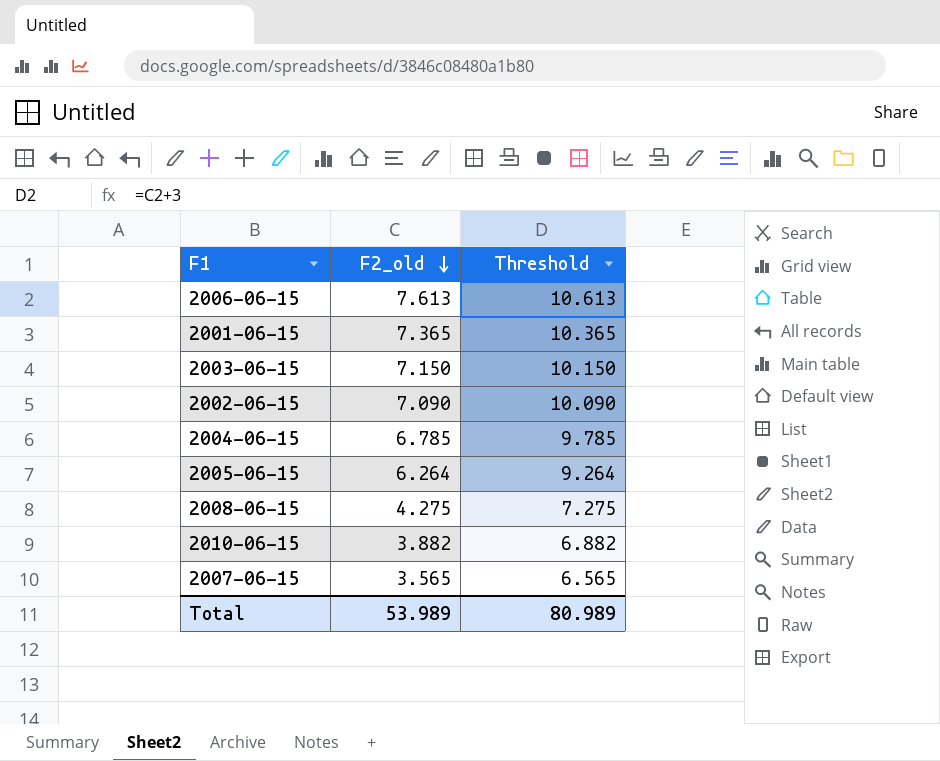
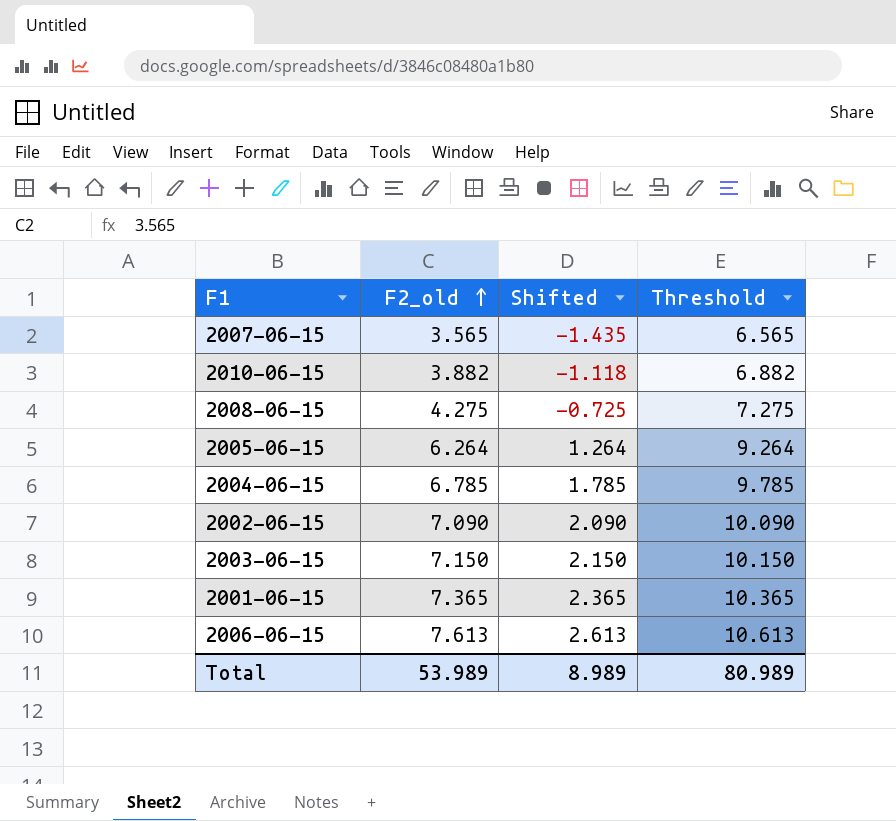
row order: F2_old descending -> F2_old ascending
column Shifted | formula: none -> [F2_old] - 5

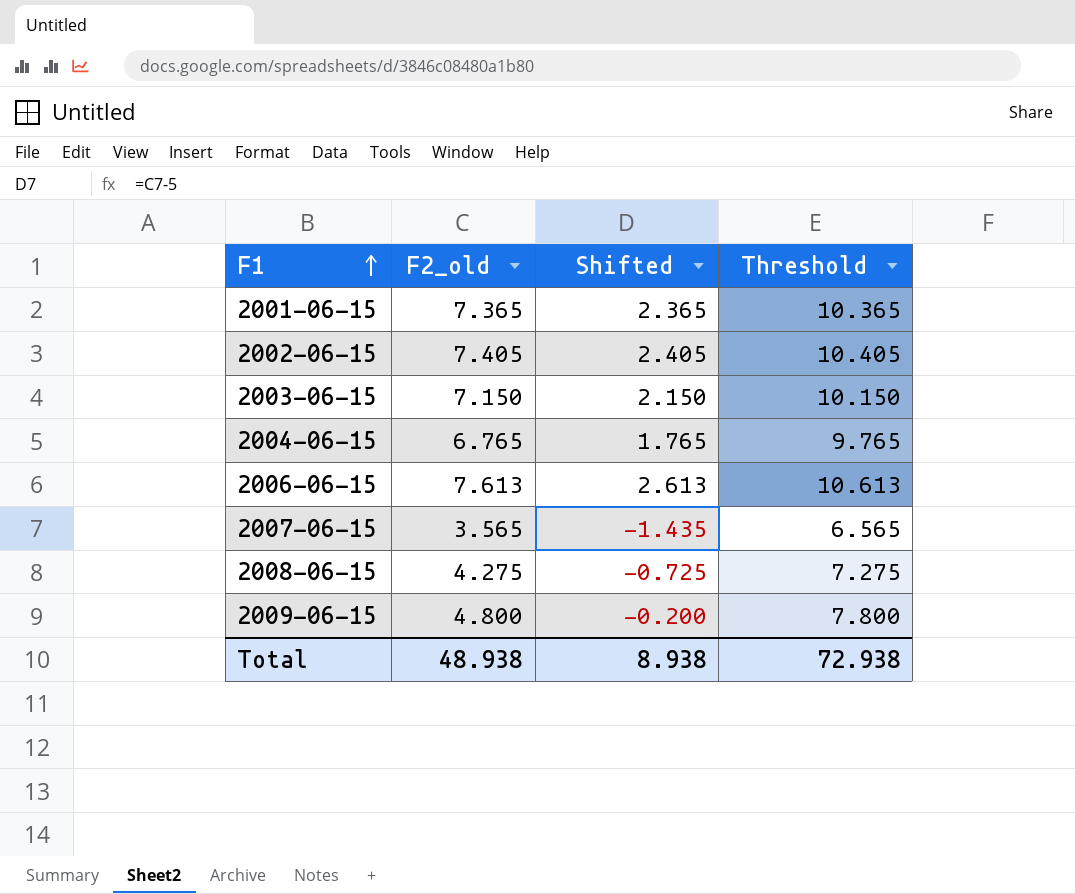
row order: F2_old ascending -> F1 ascending
row 2010-06-15: 3.882 | -1.118 | 6.882 -> none
row 2005-06-15: 6.264 | 1.264 | 9.264 -> none
2002-06-15 | F2_old: 7.090 -> 7.405
2002-06-15 | Shifted: 2.090 -> 2.405
2002-06-15 | Threshold: 10.090 -> 10.405
2004-06-15 | F2_old: 6.785 -> 6.765
2004-06-15 | Shifted: 1.785 -> 1.765
2004-06-15 | Threshold: 9.785 -> 9.765
row 2009-06-15: none -> 4.800 | -0.200 | 7.800
Total | F2_old: 53.989 -> 48.938
Total | Shifted: 8.989 -> 8.938
Total | Threshold: 80.989 -> 72.938

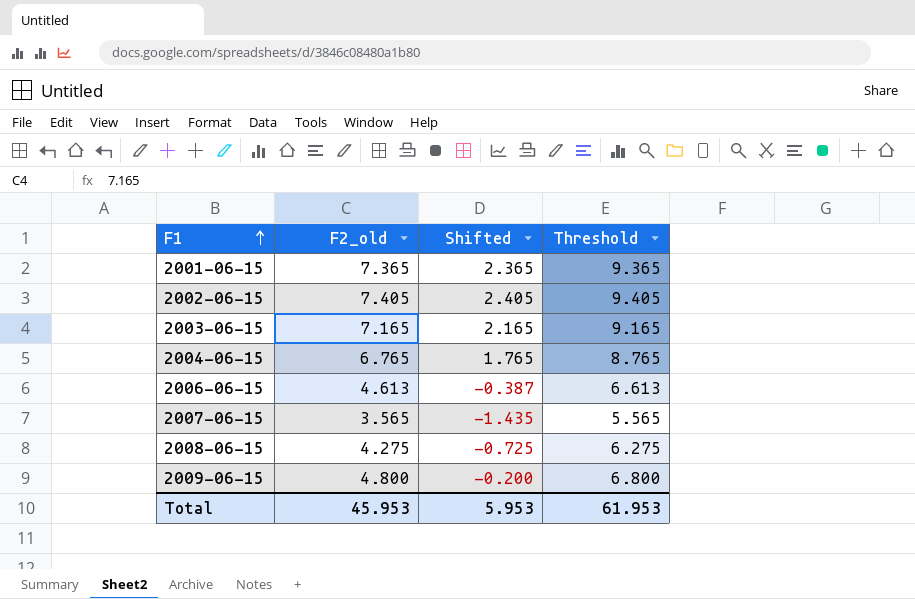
column Threshold | formula: [F2_old] + 3 -> [F2_old] + 2
2003-06-15 | F2_old: 7.150 -> 7.165
2003-06-15 | Shifted: 2.150 -> 2.165
2006-06-15 | F2_old: 7.613 -> 4.613
2006-06-15 | Shifted: 2.613 -> -0.387
Total | F2_old: 48.938 -> 45.953
Total | Shifted: 8.938 -> 5.953
Total | Threshold: 72.938 -> 61.953

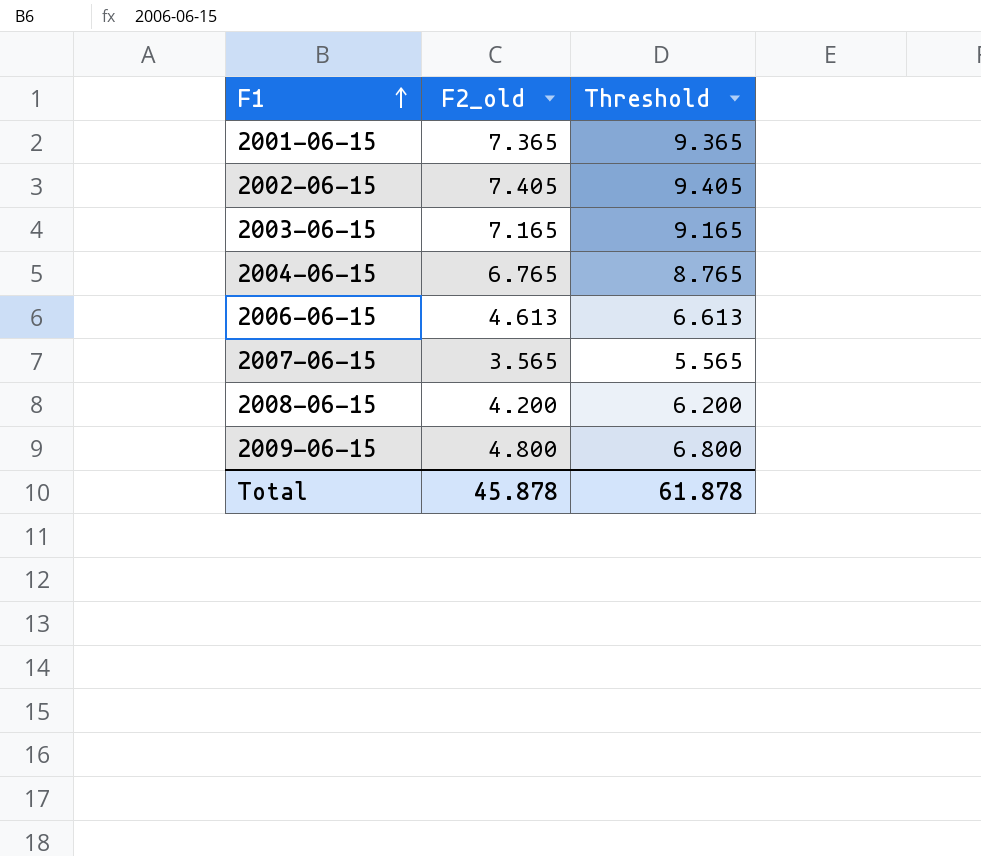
column Shifted | formula: [F2_old] - 5 -> none
2008-06-15 | F2_old: 4.275 -> 4.200
2008-06-15 | Threshold: 6.275 -> 6.200
Total | F2_old: 45.953 -> 45.878
Total | Threshold: 61.953 -> 61.878

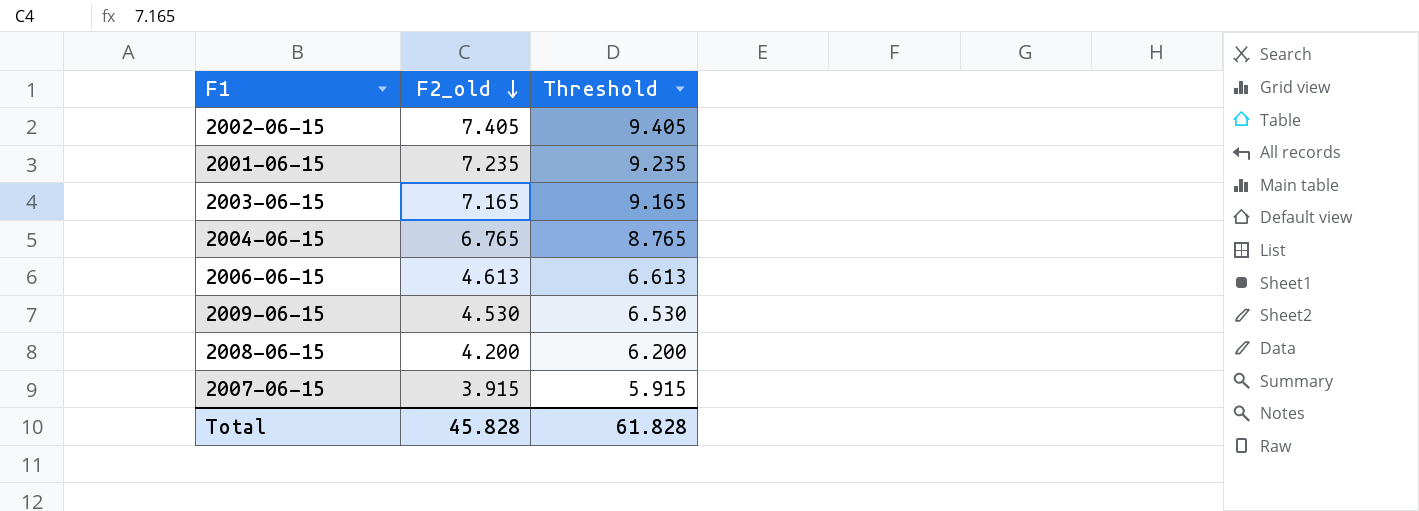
row order: F1 ascending -> F2_old descending
2001-06-15 | F2_old: 7.365 -> 7.235
2001-06-15 | Threshold: 9.365 -> 9.235
2009-06-15 | F2_old: 4.800 -> 4.530
2009-06-15 | Threshold: 6.800 -> 6.530
2007-06-15 | F2_old: 3.565 -> 3.915
2007-06-15 | Threshold: 5.565 -> 5.915
Total | F2_old: 45.878 -> 45.828
Total | Threshold: 61.878 -> 61.828

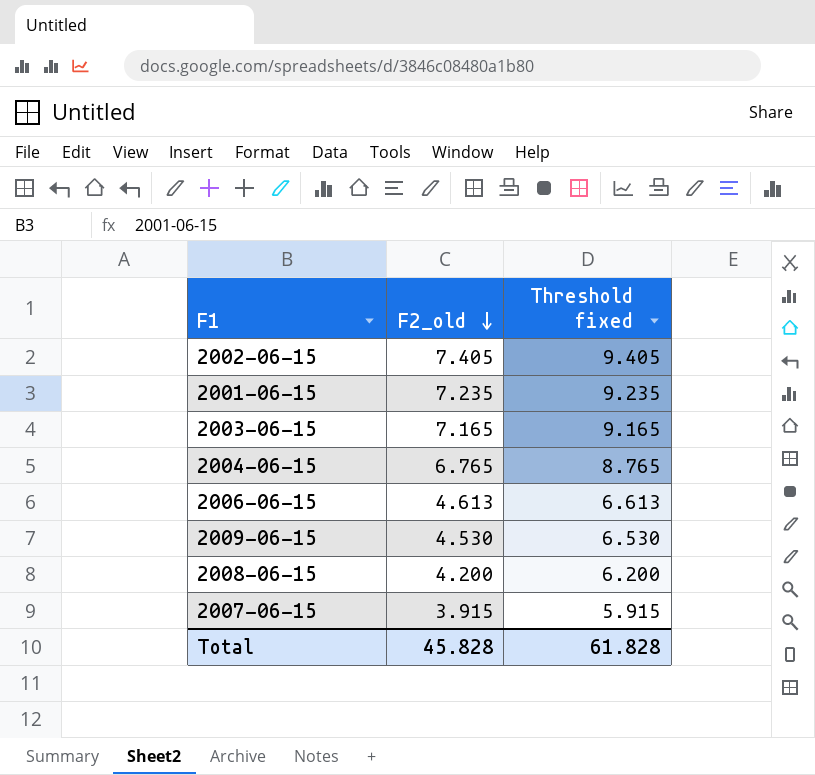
column name: Threshold -> Threshold fixed

